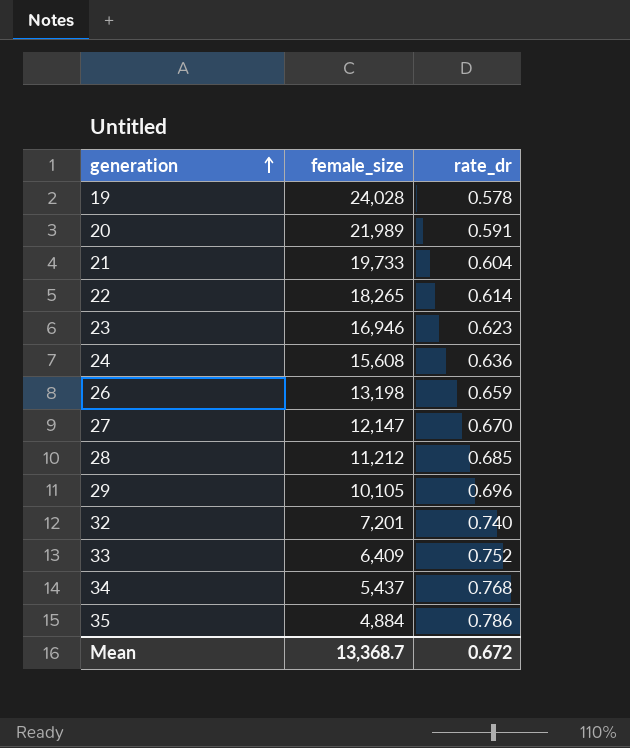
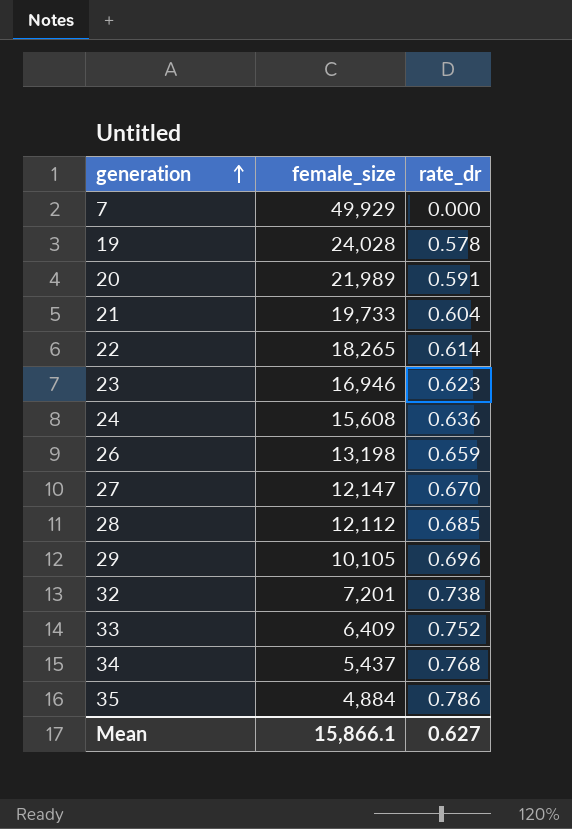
row 7: none -> 49,929 | 0.000
28 | female_size: 11,212 -> 12,112
32 | rate_dr: 0.740 -> 0.738
Mean | female_size: 13,368.7 -> 15,866.1
Mean | rate_dr: 0.672 -> 0.627

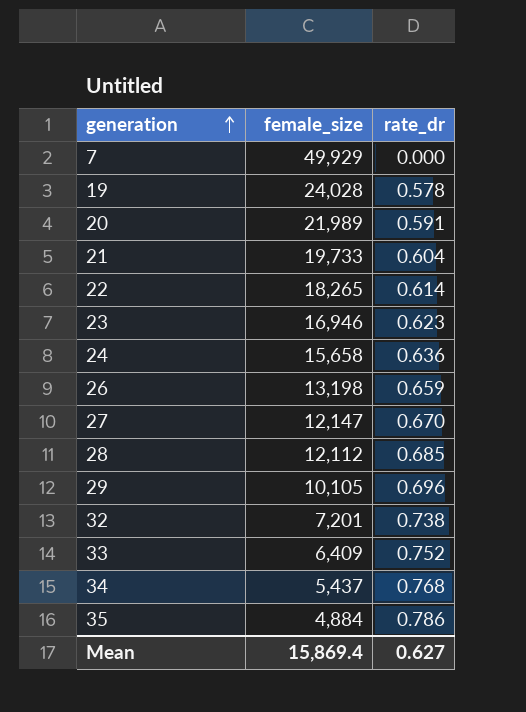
24 | female_size: 15,608 -> 15,658
Mean | female_size: 15,866.1 -> 15,869.4

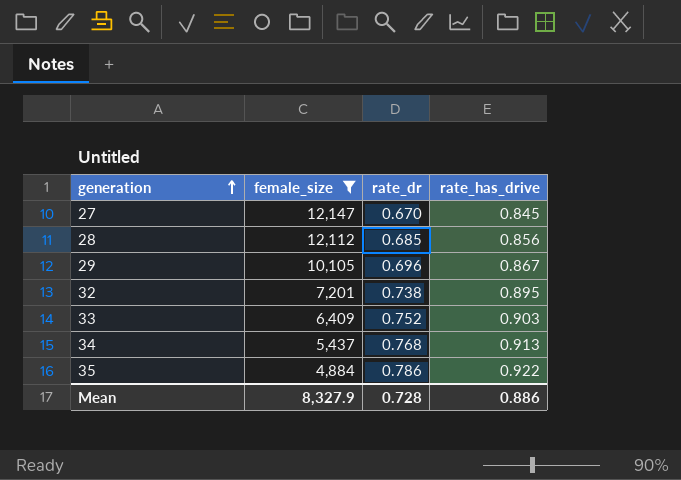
filter: none -> female_size <= 12,147
column rate_has_drive | position: none -> 4
Mean | female_size: 15,869.4 -> 8,327.9
Mean | rate_dr: 0.627 -> 0.728

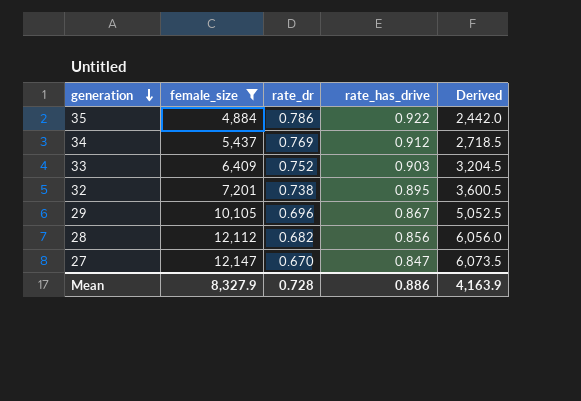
row order: generation ascending -> generation descending
column Derived | formula: none -> [female_size] * 0.5
34 | rate_dr: 0.768 -> 0.769
34 | rate_has_drive: 0.913 -> 0.912
28 | rate_dr: 0.685 -> 0.682
27 | rate_has_drive: 0.845 -> 0.847

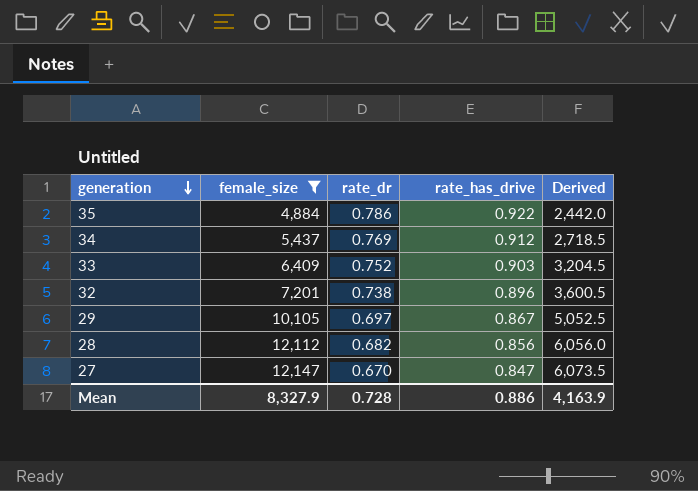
32 | rate_has_drive: 0.895 -> 0.896
29 | rate_dr: 0.696 -> 0.697

